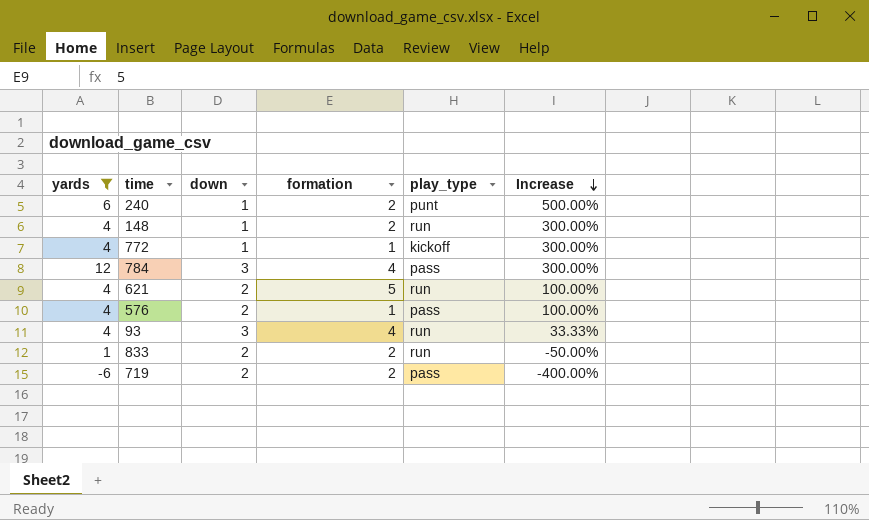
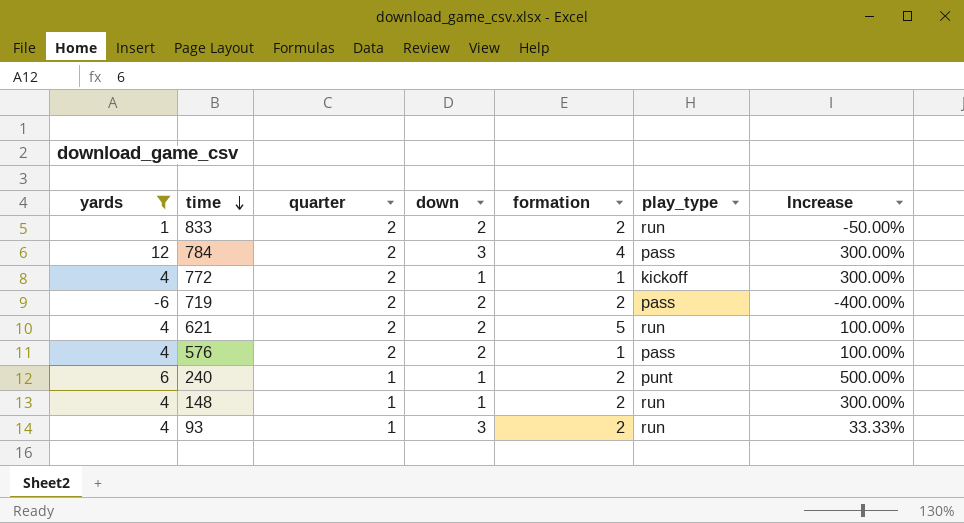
row order: Increase descending -> time descending
column quarter | position: none -> 3
93 | formation: 4 -> 2

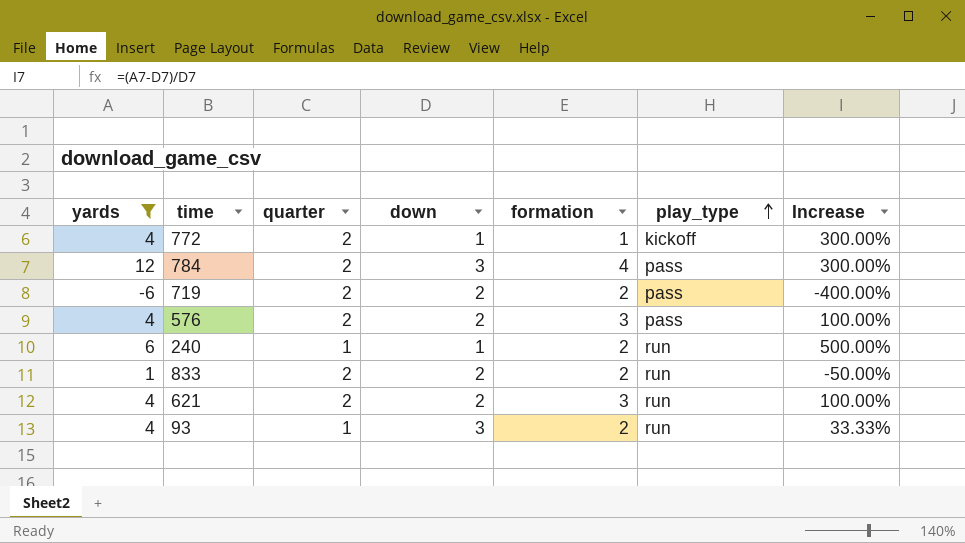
row order: time descending -> play_type ascending
row 148: 4 | 1 | 1 | 2 | run | 300.00% -> none
576 | formation: 1 -> 3
240 | play_type: punt -> run
621 | formation: 5 -> 3

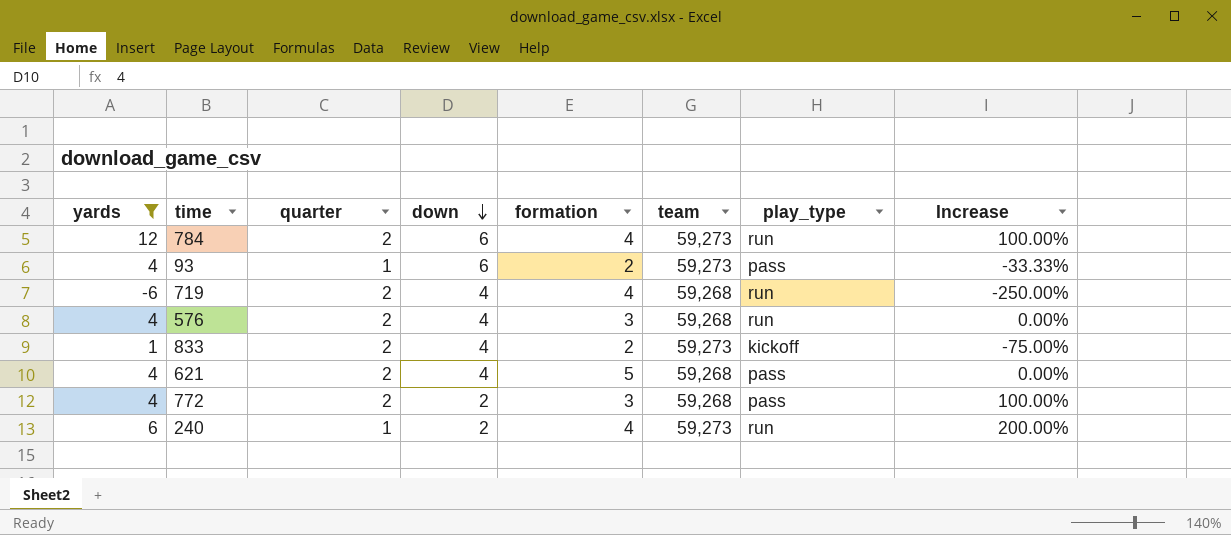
row order: play_type ascending -> down descending
column team | position: none -> 6
784 | down: 3 -> 6
784 | play_type: pass -> run
784 | Increase: 300.00% -> 100.00%
93 | down: 3 -> 6
93 | play_type: run -> pass
93 | Increase: 33.33% -> -33.33%
719 | down: 2 -> 4
719 | formation: 2 -> 4
719 | play_type: pass -> run
719 | Increase: -400.00% -> -250.00%
576 | down: 2 -> 4
576 | play_type: pass -> run
576 | Increase: 100.00% -> 0.00%
833 | down: 2 -> 4
833 | play_type: run -> kickoff
833 | Increase: -50.00% -> -75.00%
621 | down: 2 -> 4
621 | formation: 3 -> 5
621 | play_type: run -> pass
621 | Increase: 100.00% -> 0.00%
772 | down: 1 -> 2
772 | formation: 1 -> 3
772 | play_type: kickoff -> pass
772 | Increase: 300.00% -> 100.00%
240 | down: 1 -> 2
240 | formation: 2 -> 4
240 | Increase: 500.00% -> 200.00%

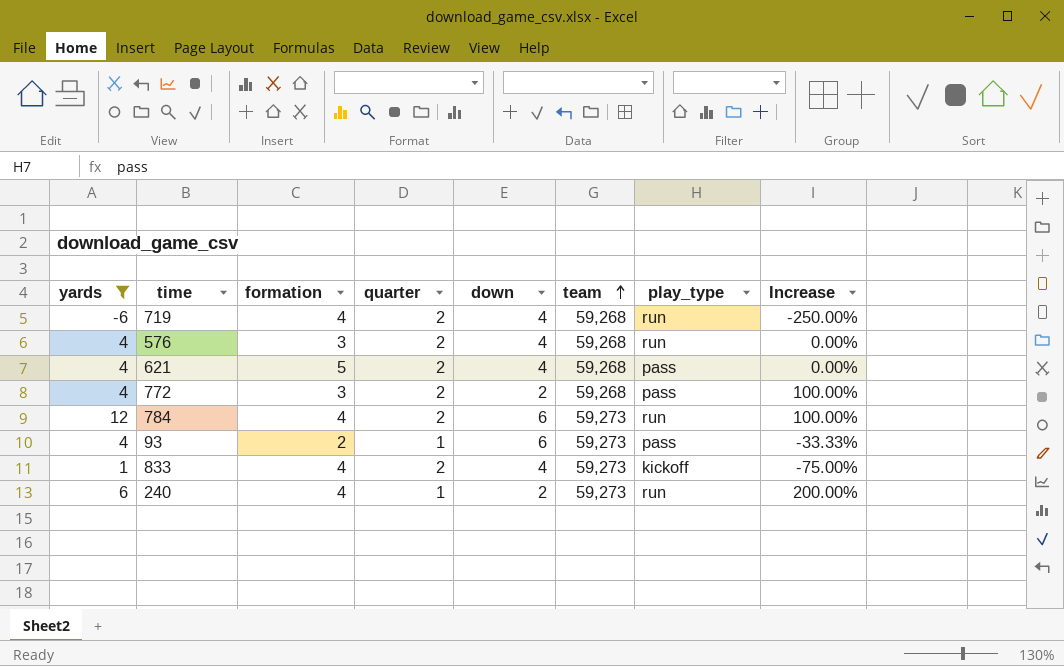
row order: down descending -> team ascending
column formation | position: 5 -> 3
833 | formation: 2 -> 4

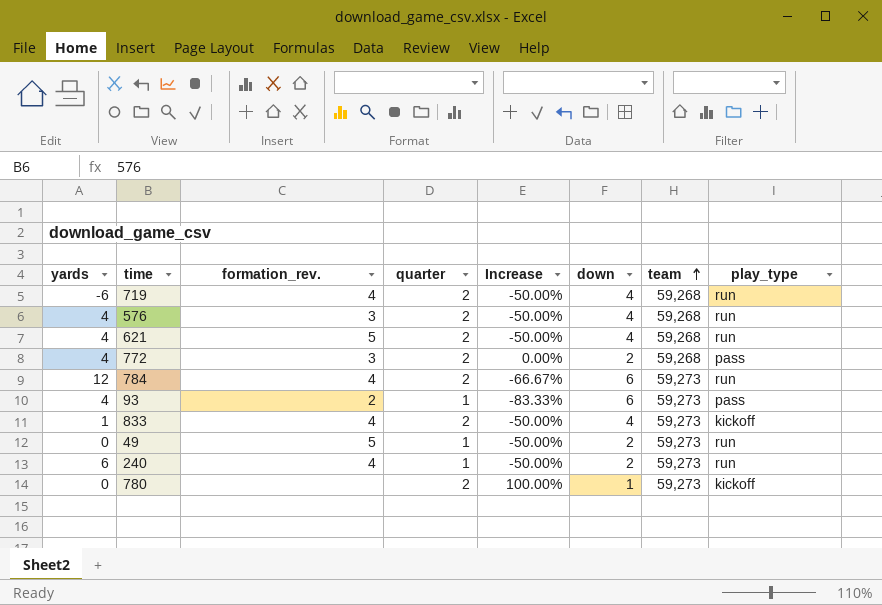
filter: yards != 0 -> none
column name: formation -> formation_rev.
column Increase | formula: ([yards] - [down]) / [down] -> ([quarter] - [down]) / [down]
column Increase | position: 8 -> 5
621 | play_type: pass -> run

